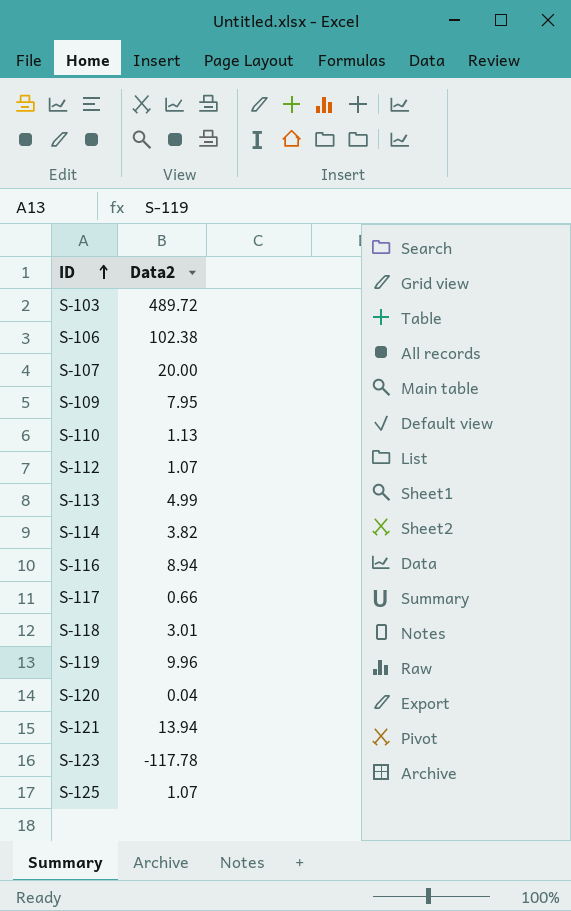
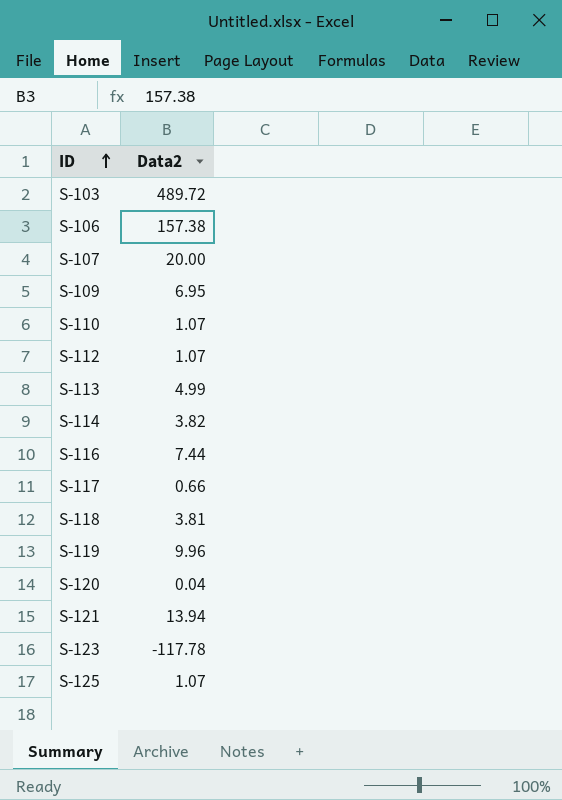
S-106 | Data2: 102.38 -> 157.38
S-109 | Data2: 7.95 -> 6.95
S-110 | Data2: 1.13 -> 1.07
S-116 | Data2: 8.94 -> 7.44
S-118 | Data2: 3.01 -> 3.81

